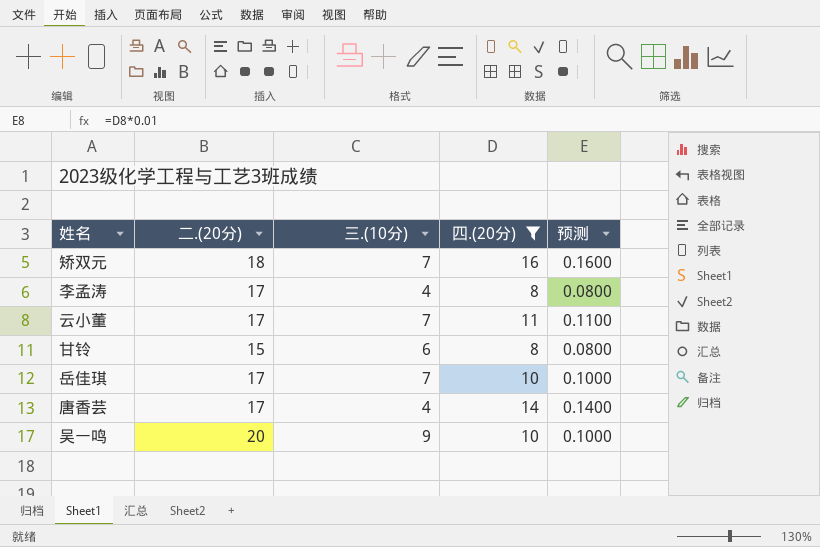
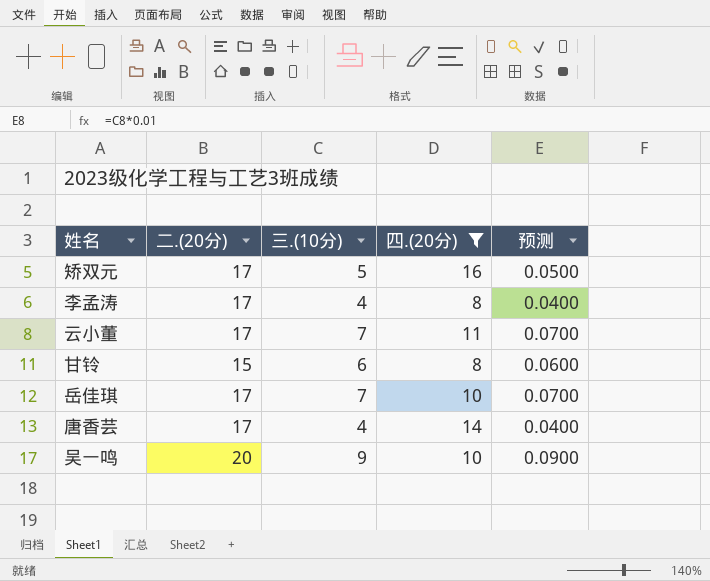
column 预测 | formula: [四.(20分)] * 0.01 -> [三.(10分)] * 0.01
矫双元 | 二.(20分): 18 -> 17
矫双元 | 三.(10分): 7 -> 5

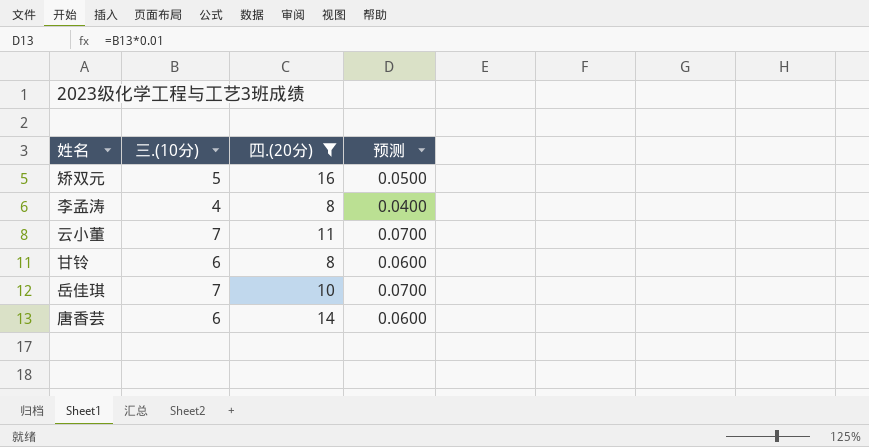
column 二.(20分) | position: 2 -> none
row 吴一鸣: 20 | 9 | 10 | 0.0900 -> none
唐香芸 | 三.(10分): 4 -> 6
唐香芸 | 预测: 0.0400 -> 0.0600

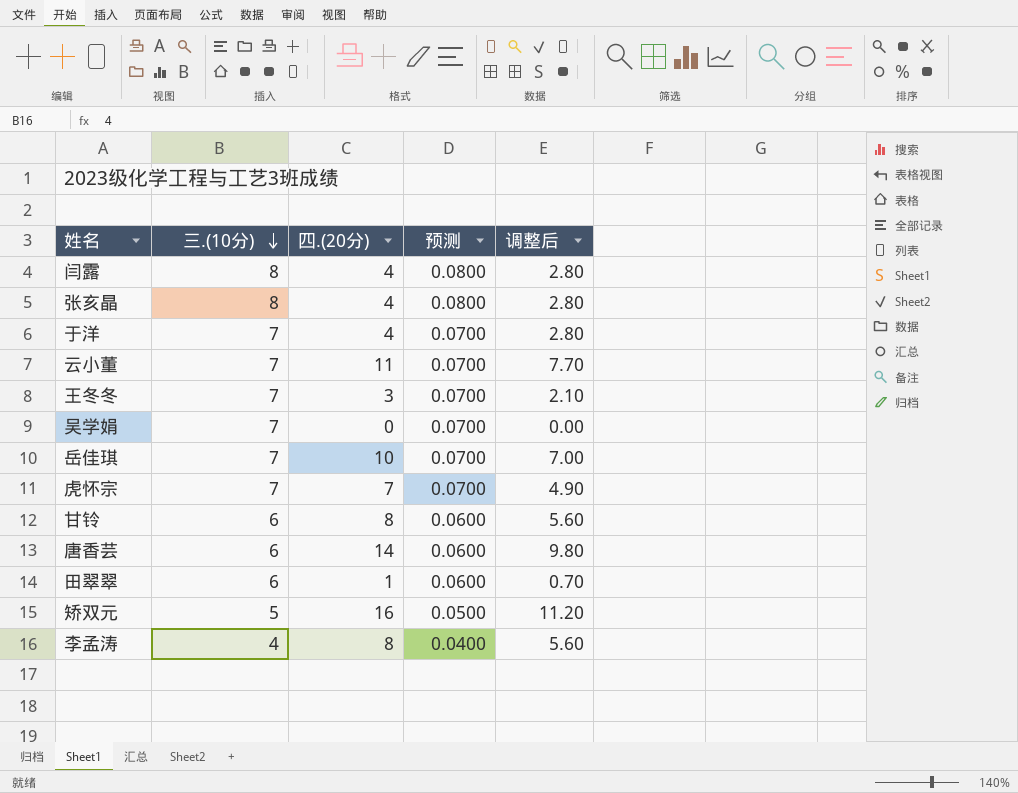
filter: 四.(20分) >= 8 -> none
row order: none -> 三.(10分) descending
column 调整后 | formula: none -> [四.(20分)] * 0.7

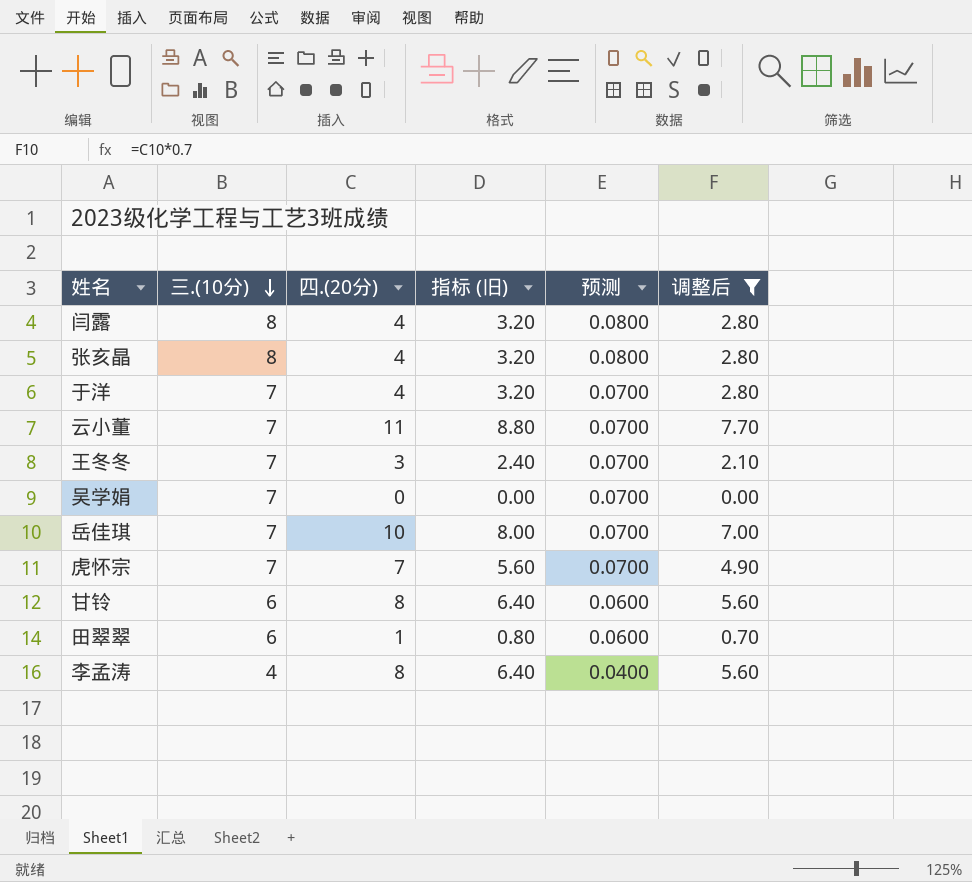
filter: none -> 调整后 <= 7.70
column 指标 (旧) | formula: none -> [四.(20分)] * 0.8

